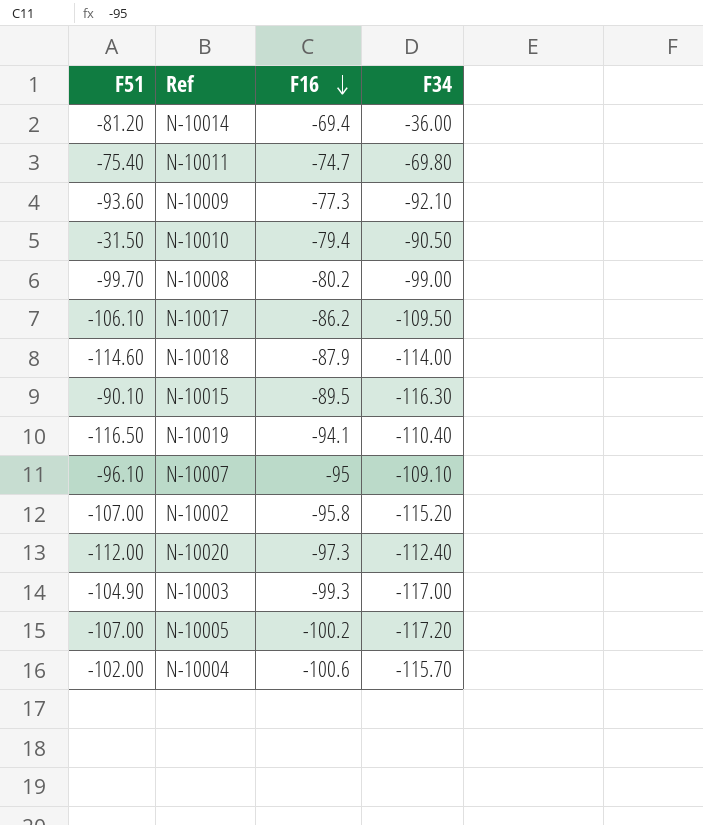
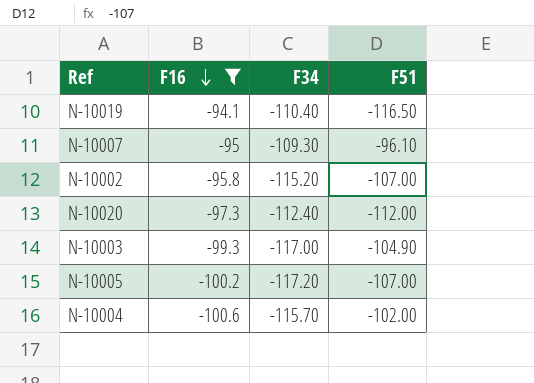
filter: none -> F16 <= -94.1
column F51 | position: 1 -> 4
N-10007 | F34: -109.10 -> -109.30

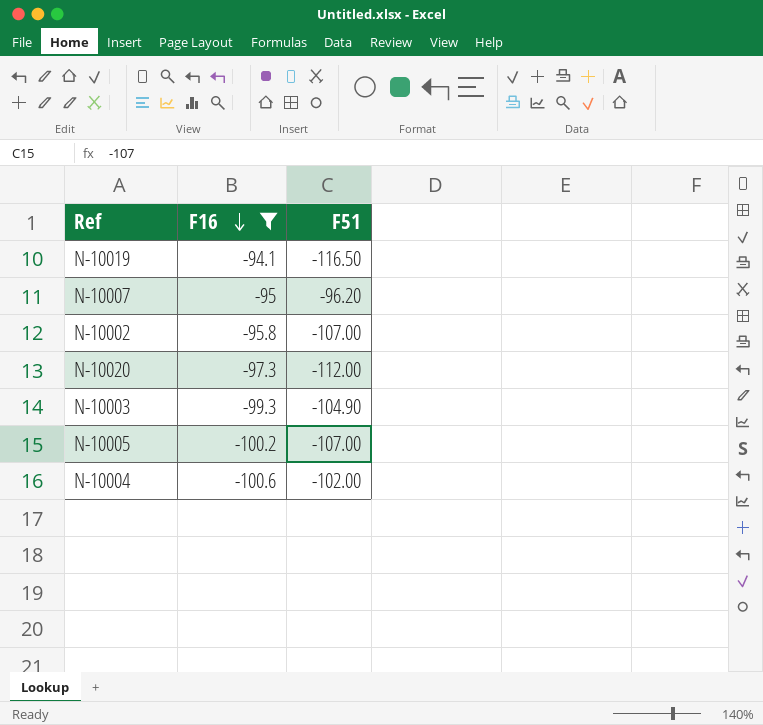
column F34 | position: 3 -> none
N-10007 | F51: -96.10 -> -96.20

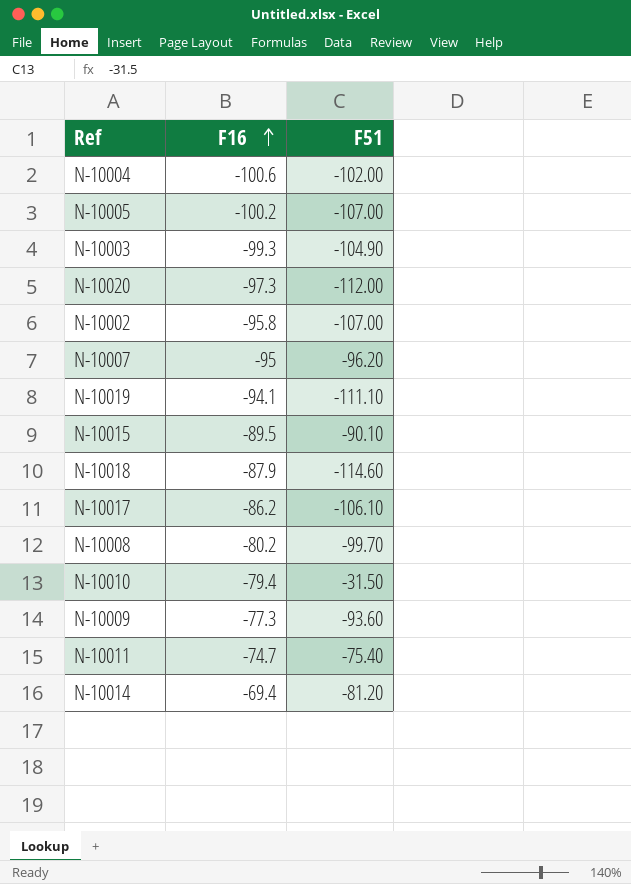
filter: F16 <= -94.1 -> none
row order: F16 descending -> F16 ascending
N-10019 | F51: -116.50 -> -111.10

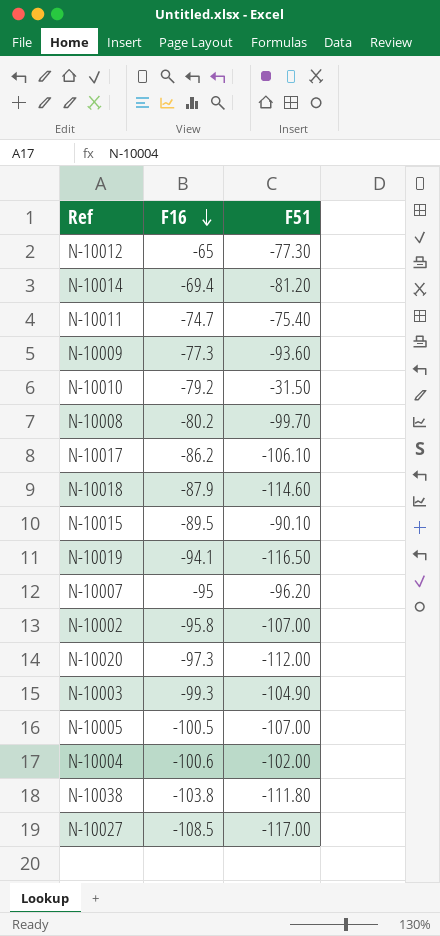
row order: F16 ascending -> F16 descending
row N-10012: none -> -65 | -77.30
N-10010 | F16: -79.4 -> -79.2
N-10019 | F51: -111.10 -> -116.50
N-10005 | F16: -100.2 -> -100.5
row N-10038: none -> -103.8 | -111.80
row N-10027: none -> -108.5 | -117.00

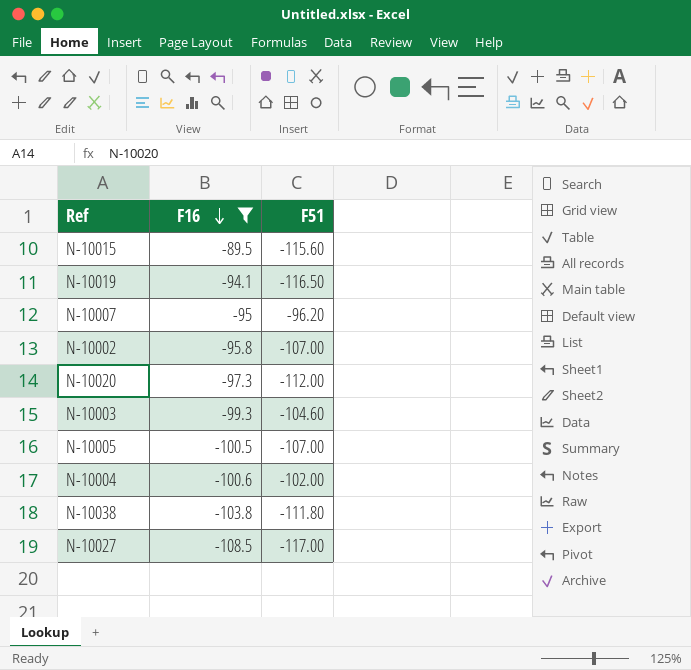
filter: none -> F16 <= -89.5
N-10015 | F51: -90.10 -> -115.60
N-10003 | F51: -104.90 -> -104.60

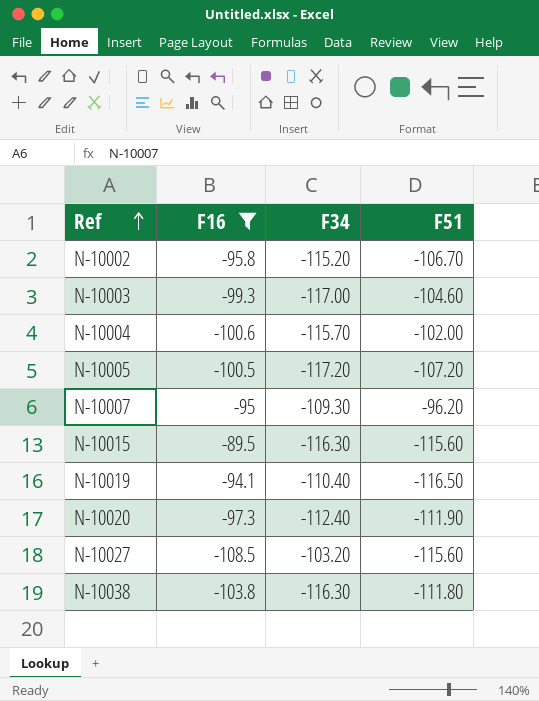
row order: F16 descending -> Ref ascending
column F34 | position: none -> 3
N-10002 | F51: -107.00 -> -106.70
N-10005 | F51: -107.00 -> -107.20
N-10020 | F51: -112.00 -> -111.90
N-10027 | F51: -117.00 -> -115.60

